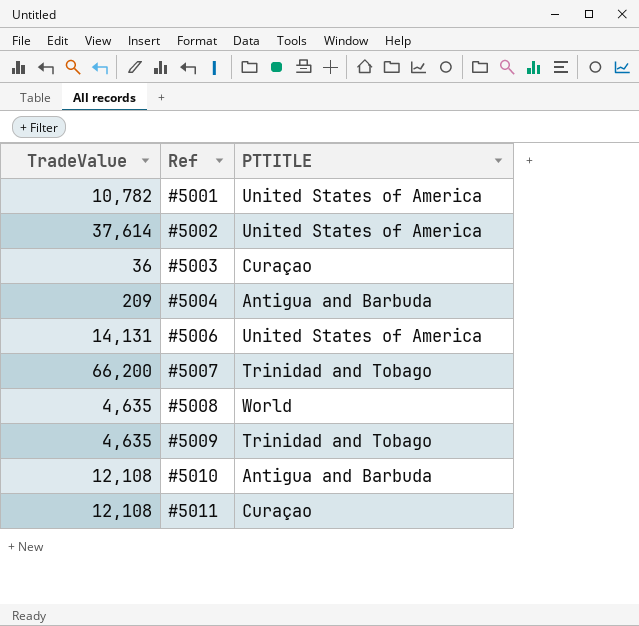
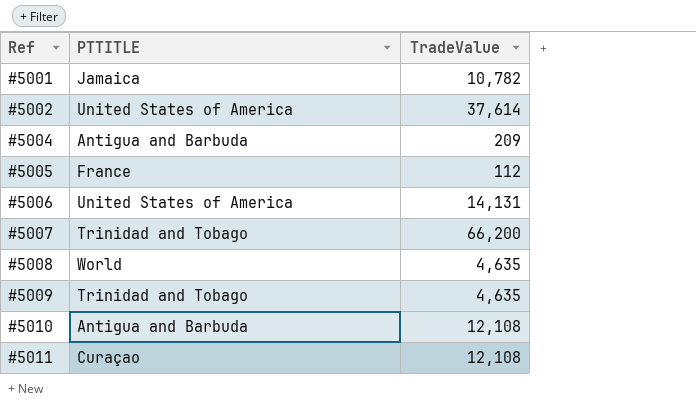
column TradeValue | position: 1 -> 3
row #5003: 36 | Curaçao -> none
#5001 | PTTITLE: United States of America -> Jamaica
row #5005: none -> France | 112

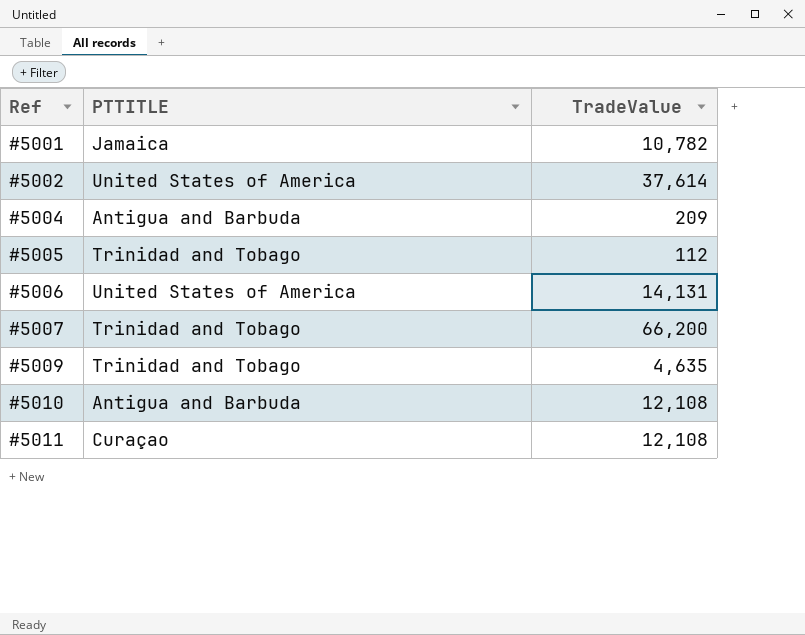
row #5008: World | 4,635 -> none
#5005 | PTTITLE: France -> Trinidad and Tobago

